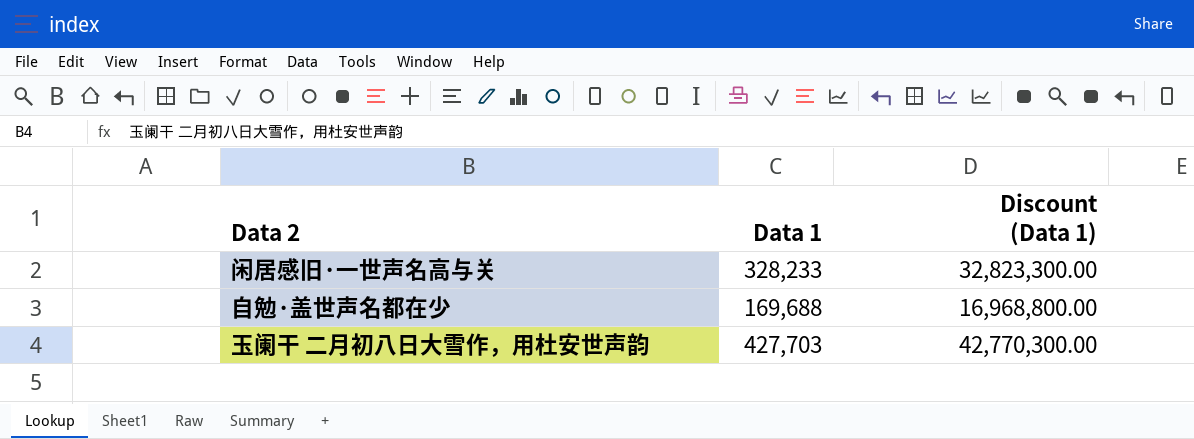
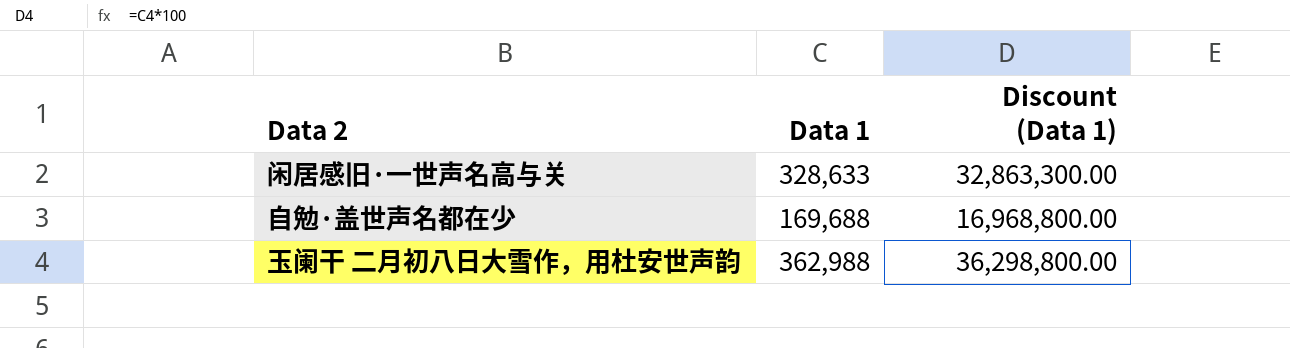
闲居感旧·一世声名高与关 | Data 1: 328,233 -> 328,633
闲居感旧·一世声名高与关 | Discount (Data 1): 32,823,300.00 -> 32,863,300.00
玉阑干 二月初八日大雪作，用杜安世声韵 | Data 1: 427,703 -> 362,988
玉阑干 二月初八日大雪作，用杜安世声韵 | Discount (Data 1): 42,770,300.00 -> 36,298,800.00

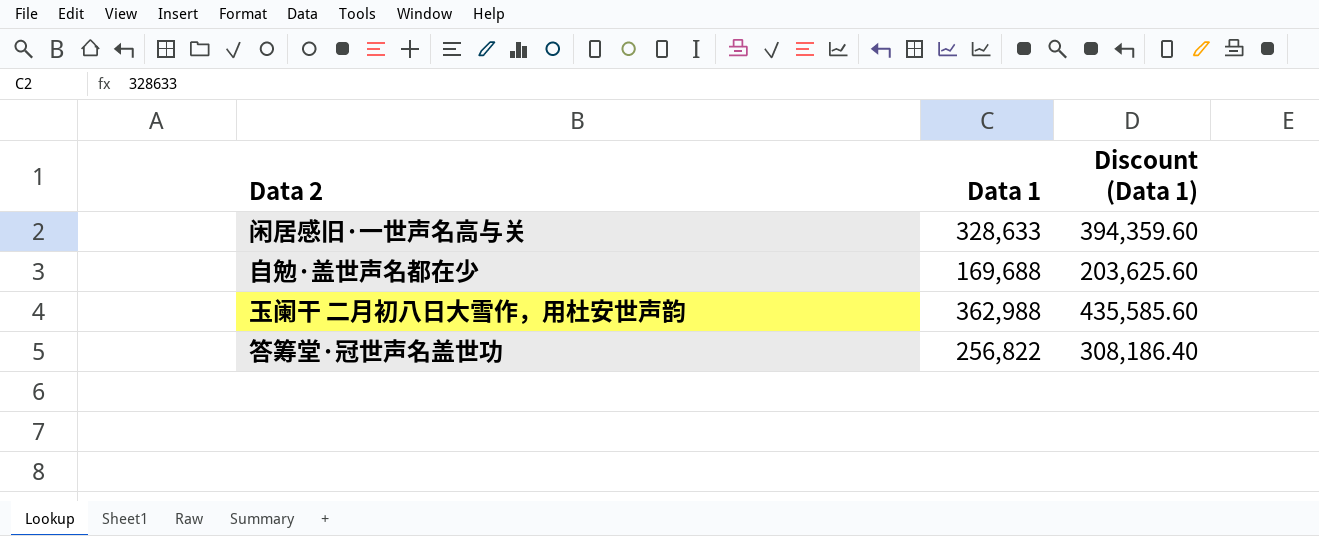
column Discount (Data 1) | formula: [Data 1] * 100 -> [Data 1] * 1.2
row 答筹堂·冠世声名盖世功: none -> 256,822 | 308,186.40

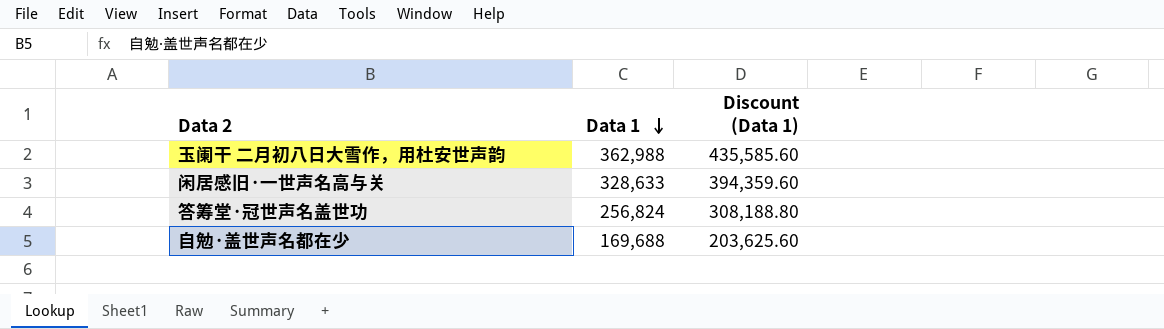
row order: none -> Data 1 descending
答筹堂·冠世声名盖世功 | Data 1: 256,822 -> 256,824
答筹堂·冠世声名盖世功 | Discount (Data 1): 308,186.40 -> 308,188.80

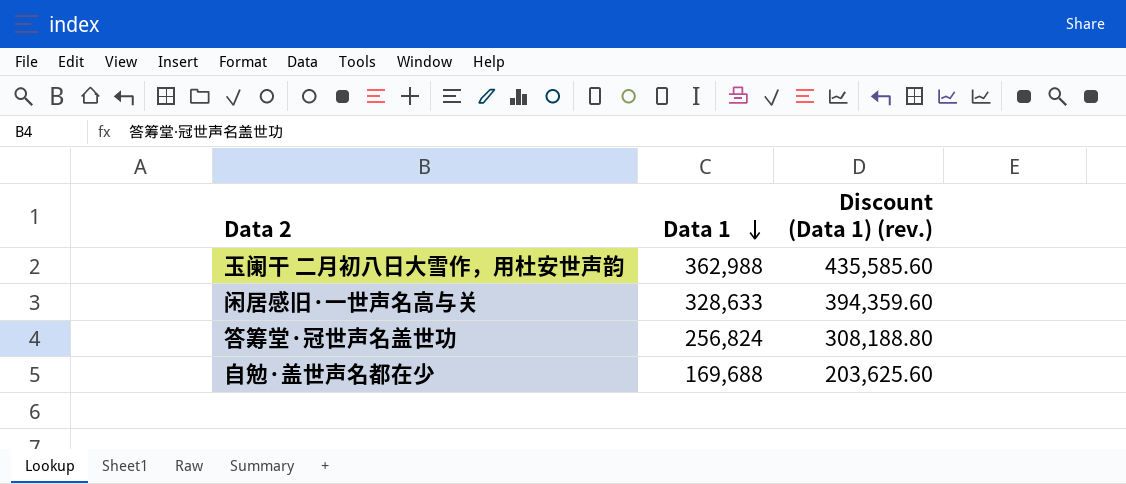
column name: Discount (Data 1) -> Discount (Data 1) (rev.)

